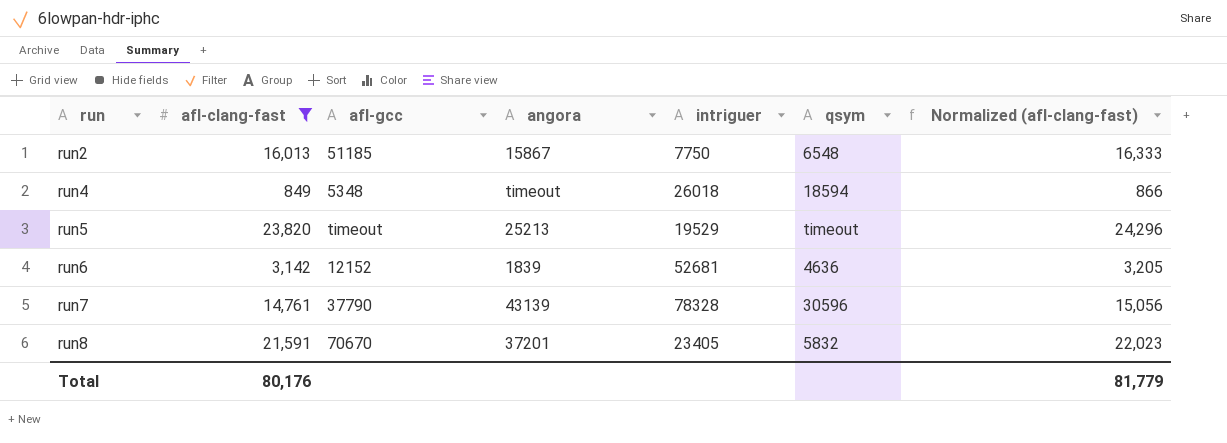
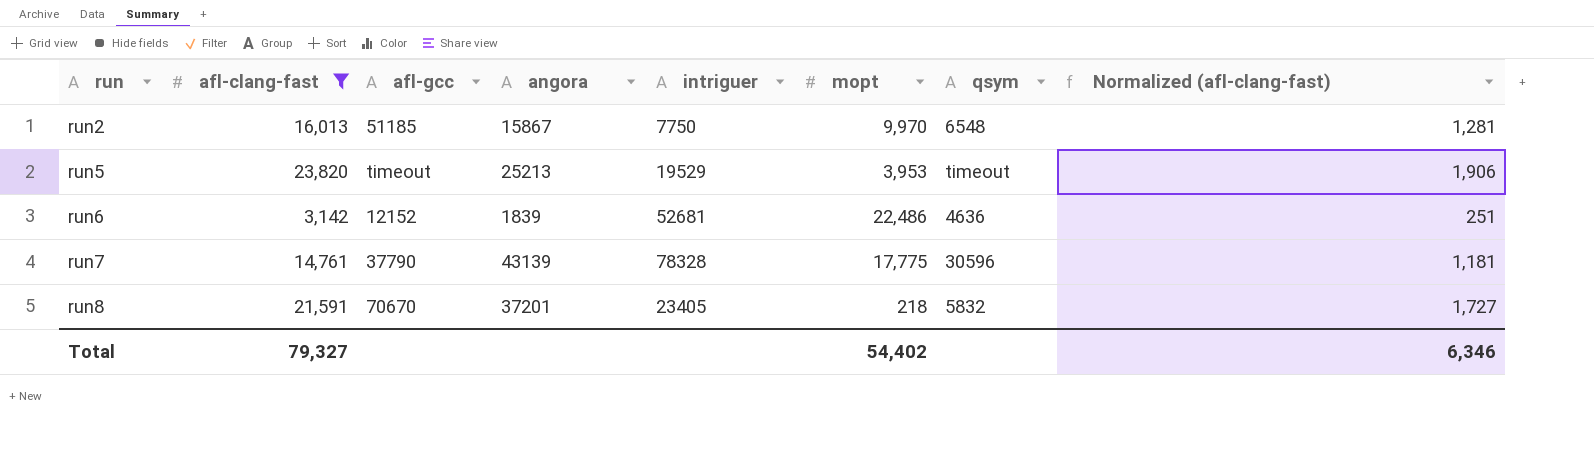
column mopt | position: none -> 6
column Normalized (afl-clang-fast) | formula: [afl-clang-fast] * 1.02 -> [afl-clang-fast] * 0.08
row run4: 849 | 5348 | timeout | 26018 | 18594 | 866 -> none
Total | afl-clang-fast: 80,176 -> 79,327
Total | Normalized (afl-clang-fast): 81,779 -> 6,346

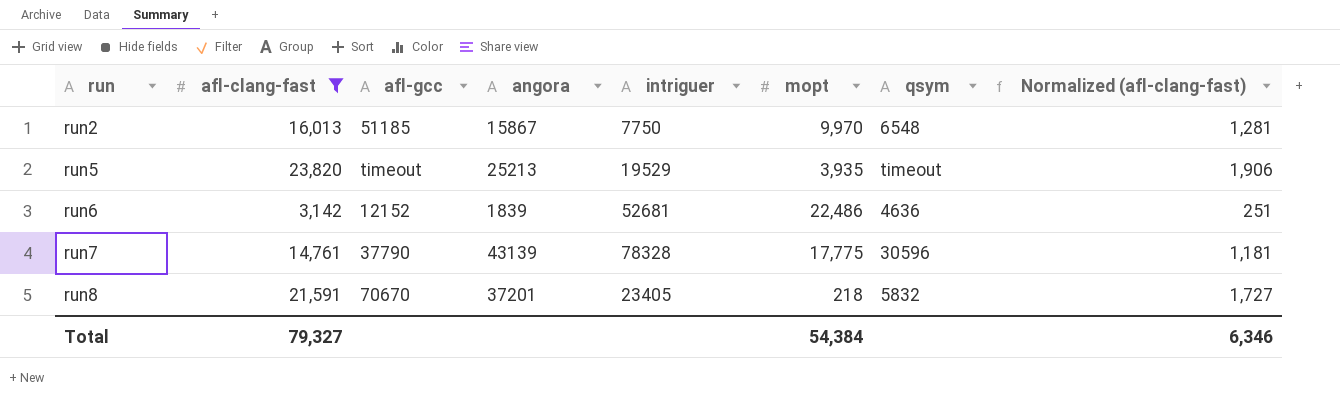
run5 | mopt: 3,953 -> 3,935
Total | mopt: 54,402 -> 54,384

